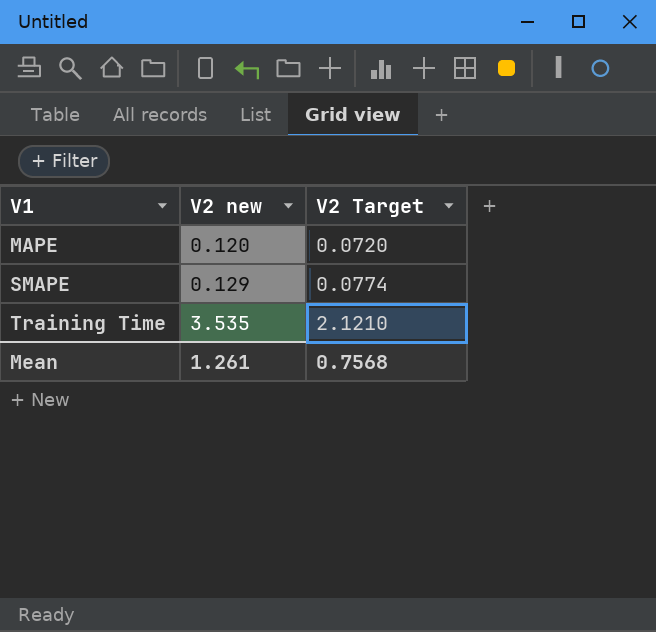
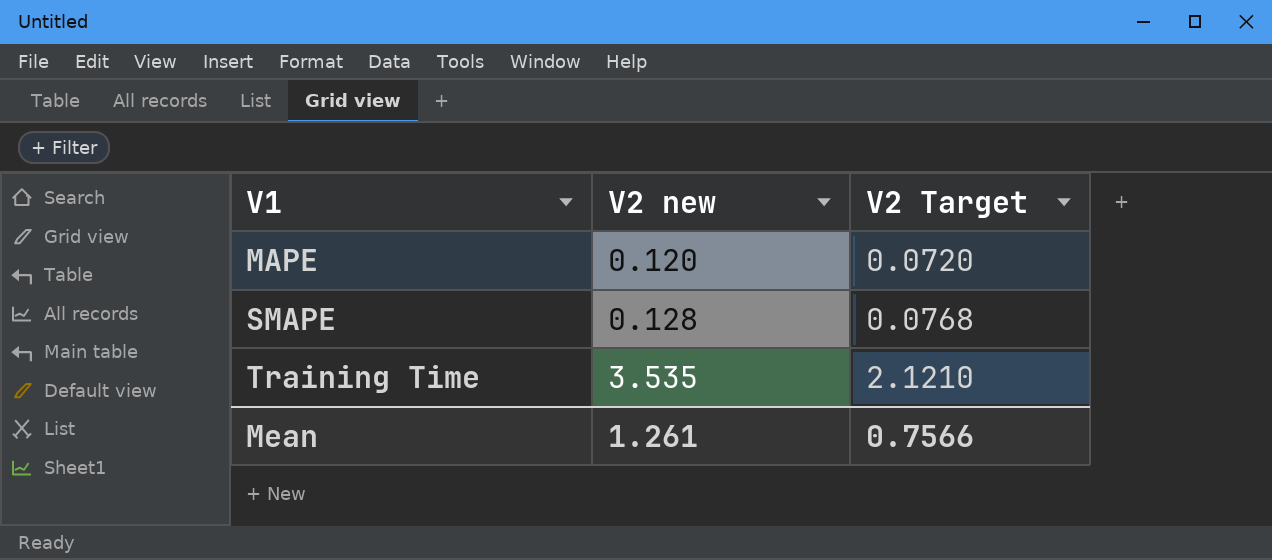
SMAPE | V2 new: 0.129 -> 0.128
SMAPE | V2 Target: 0.0774 -> 0.0768
Mean | V2 Target: 0.7568 -> 0.7566

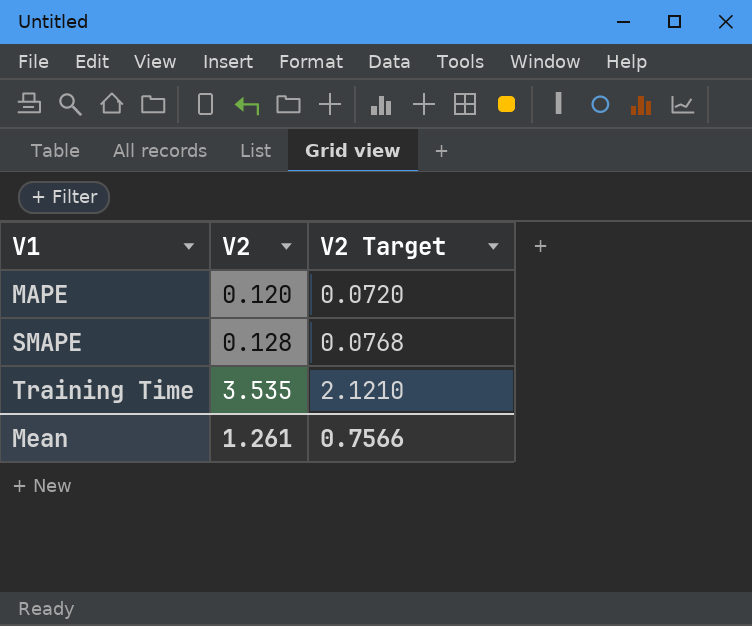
column name: V2 new -> V2

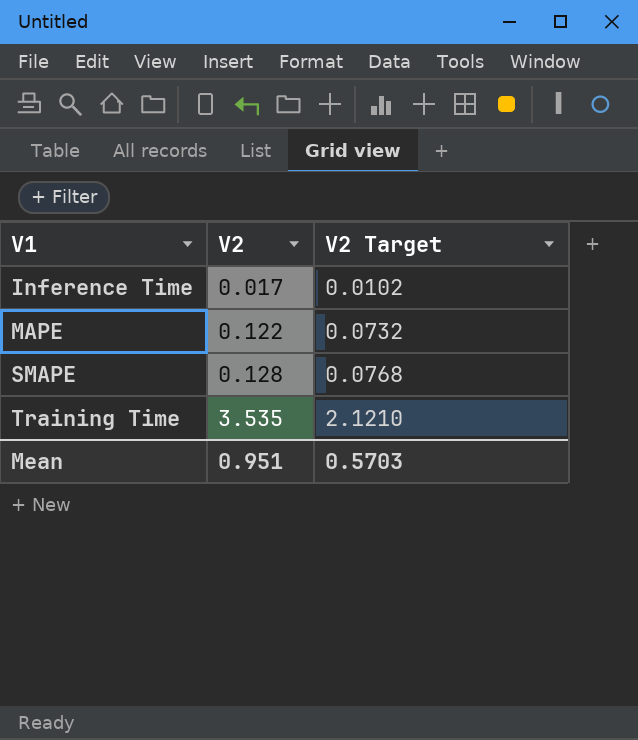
row Inference Time: none -> 0.017 | 0.0102
MAPE | V2: 0.120 -> 0.122
MAPE | V2 Target: 0.0720 -> 0.0732
Mean | V2: 1.261 -> 0.951
Mean | V2 Target: 0.7566 -> 0.5703

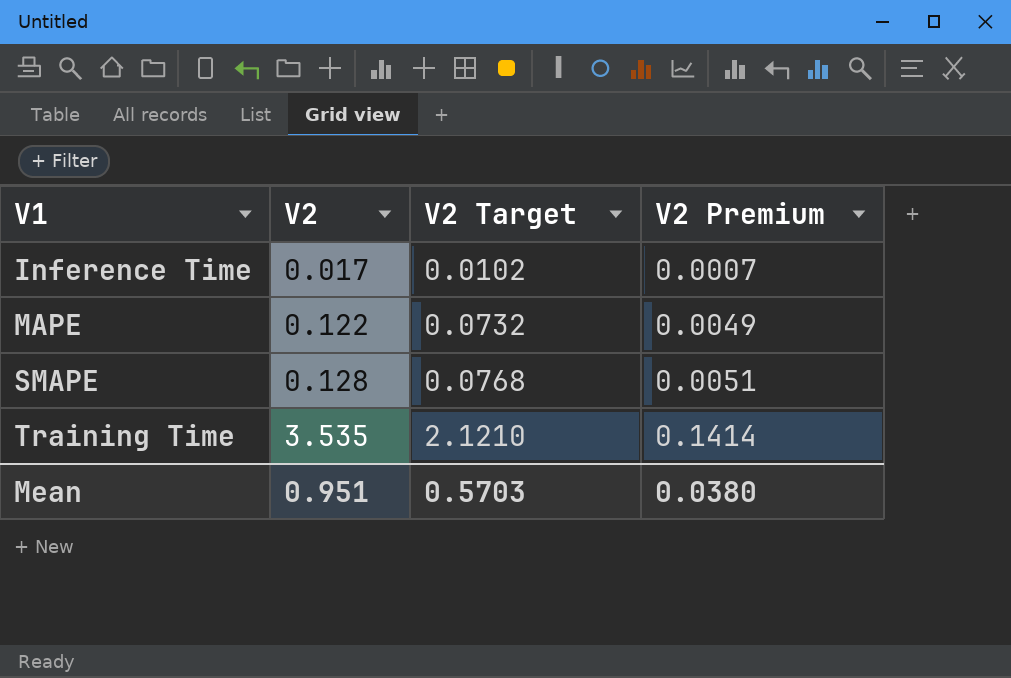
column V2 Premium | formula: none -> [V2] * 0.04

